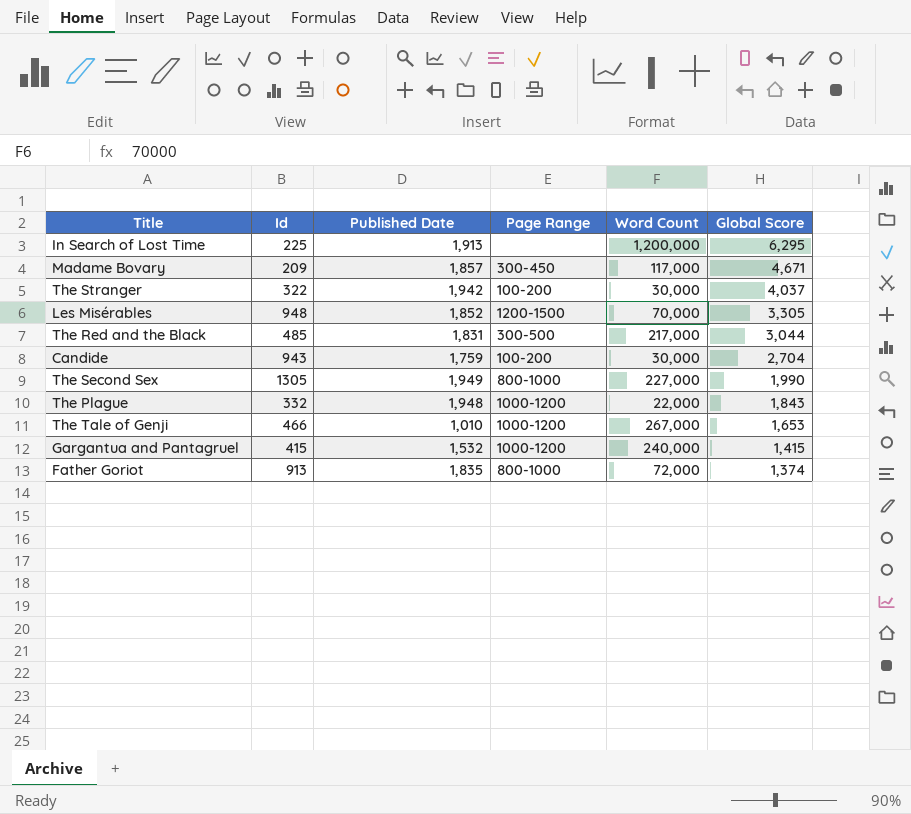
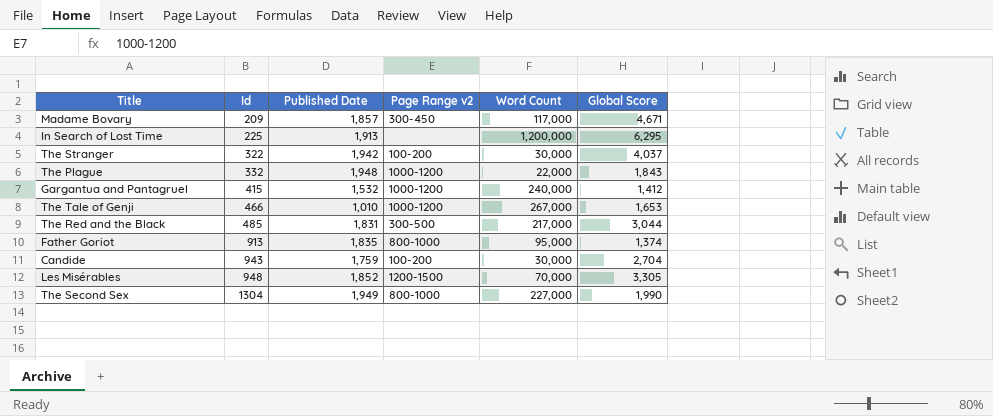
row order: Global Score descending -> Id ascending
column name: Page Range -> Page Range v2
Gargantua and Pantagruel | Global Score: 1,415 -> 1,412
Father Goriot | Word Count: 72,000 -> 95,000
The Second Sex | Id: 1305 -> 1304

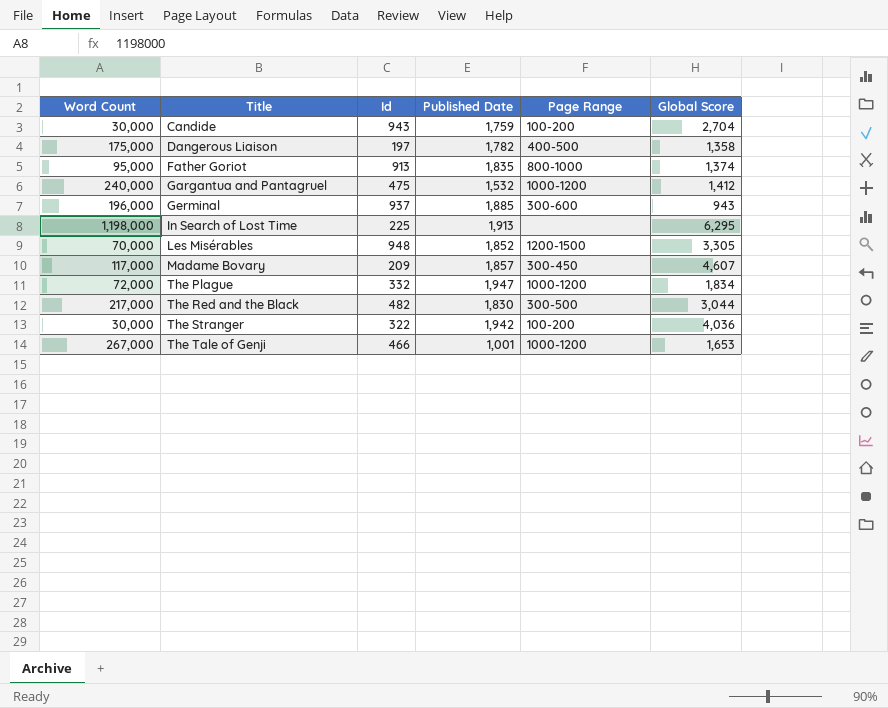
row order: Id ascending -> Title ascending
column Word Count | position: 5 -> 1
column name: Page Range v2 -> Page Range
row The Second Sex: 1304 | 1,949 | 800-1000 | 227,000 | 1,990 -> none
row Dangerous Liaison: none -> 175,000 | 197 | 1,782 | 400-500 | 1,358
Gargantua and Pantagruel | Id: 415 -> 475
row Germinal: none -> 196,000 | 937 | 1,885 | 300-600 | 943
In Search of Lost Time | Word Count: 1,200,000 -> 1,198,000
Madame Bovary | Global Score: 4,671 -> 4,607
The Plague | Word Count: 22,000 -> 72,000
The Plague | Published Date: 1,948 -> 1,947
The Plague | Global Score: 1,843 -> 1,834
The Red and the Black | Id: 485 -> 482
The Red and the Black | Published Date: 1,831 -> 1,830
The Stranger | Global Score: 4,037 -> 4,036
The Tale of Genji | Published Date: 1,010 -> 1,001

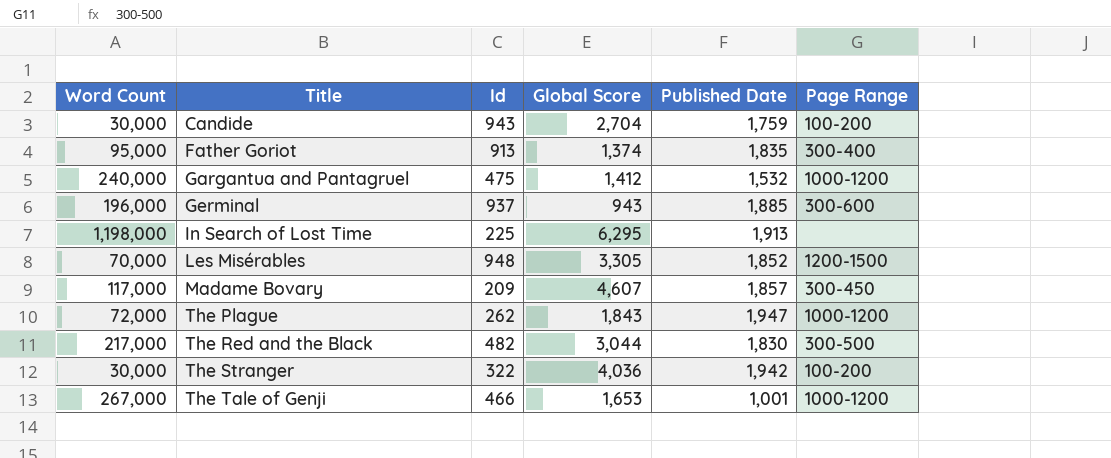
column Global Score | position: 6 -> 4
row Dangerous Liaison: 175,000 | 197 | 1,782 | 400-500 | 1,358 -> none
Father Goriot | Page Range: 800-1000 -> 300-400
The Plague | Id: 332 -> 262
The Plague | Global Score: 1,834 -> 1,843

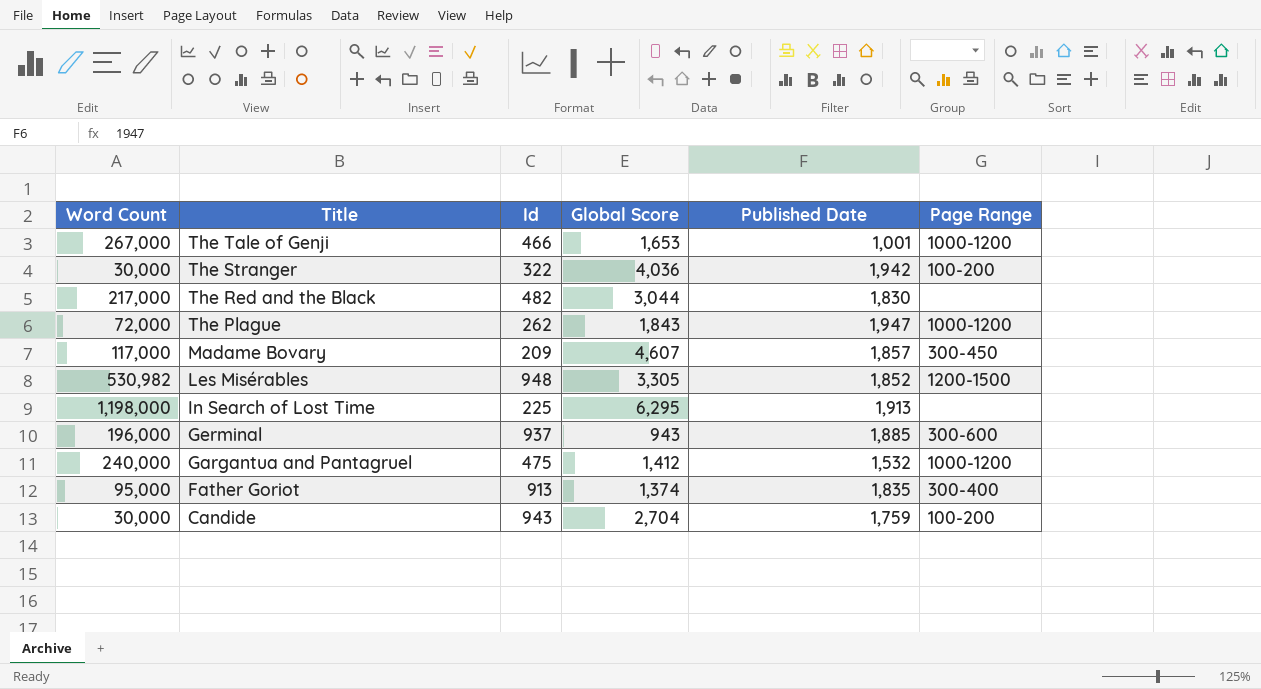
row order: Title ascending -> Title descending
The Red and the Black | Page Range: 300-500 -> none
Les Misérables | Word Count: 70,000 -> 530,982

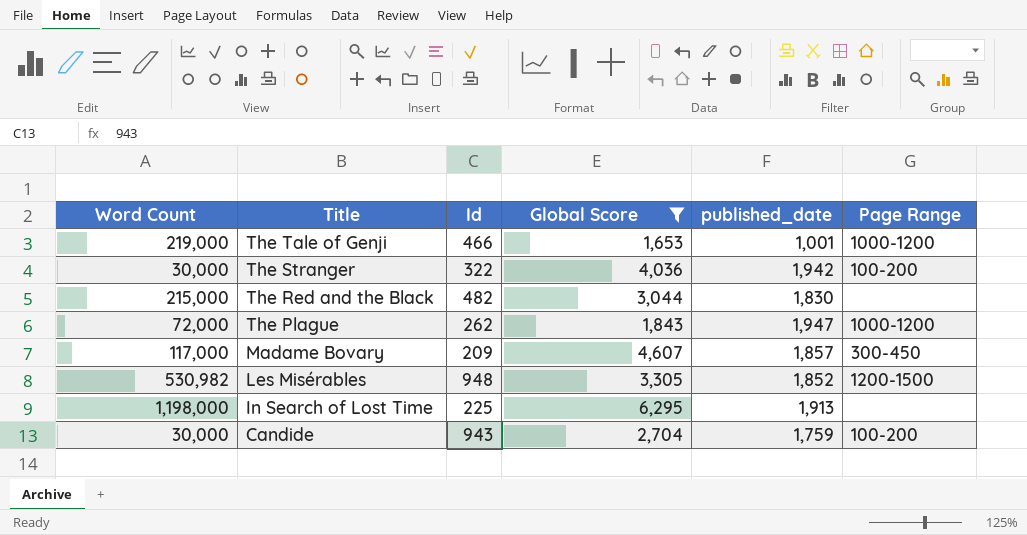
filter: none -> Global Score >= 1,653
column name: Published Date -> published_date
The Tale of Genji | Word Count: 267,000 -> 219,000
The Red and the Black | Word Count: 217,000 -> 215,000

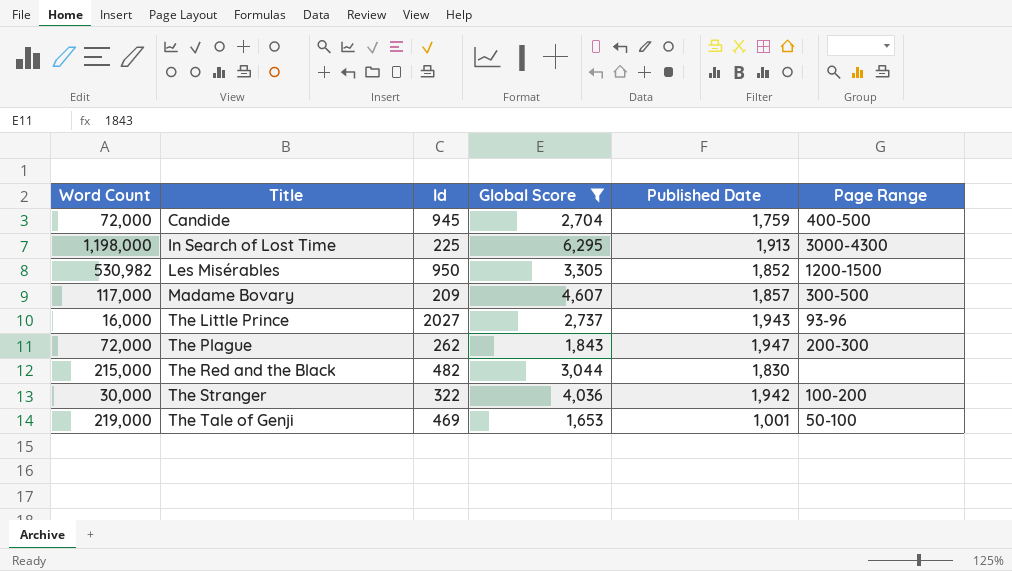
row order: Title descending -> Title ascending
column name: published_date -> Published Date
Candide | Word Count: 30,000 -> 72,000
Candide | Id: 943 -> 945
Candide | Page Range: 100-200 -> 400-500
In Search of Lost Time | Page Range: none -> 3000-4300
Les Misérables | Id: 948 -> 950
Madame Bovary | Page Range: 300-450 -> 300-500
row The Little Prince: none -> 16,000 | 2027 | 2,737 | 1,943 | 93-96
The Plague | Page Range: 1000-1200 -> 200-300
The Tale of Genji | Id: 466 -> 469
The Tale of Genji | Page Range: 1000-1200 -> 50-100

